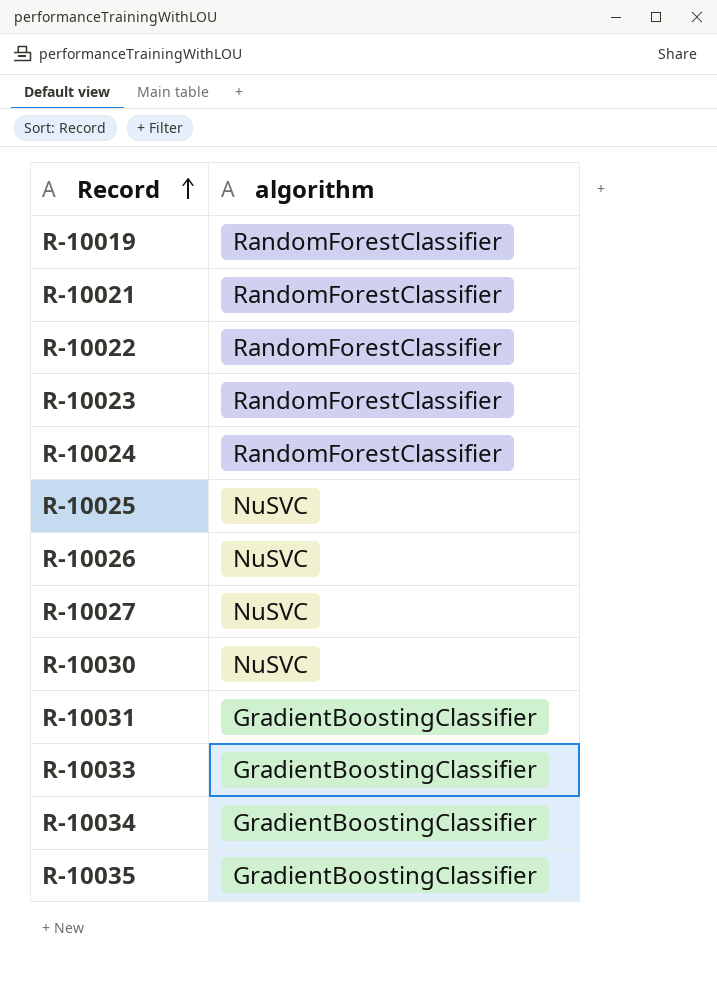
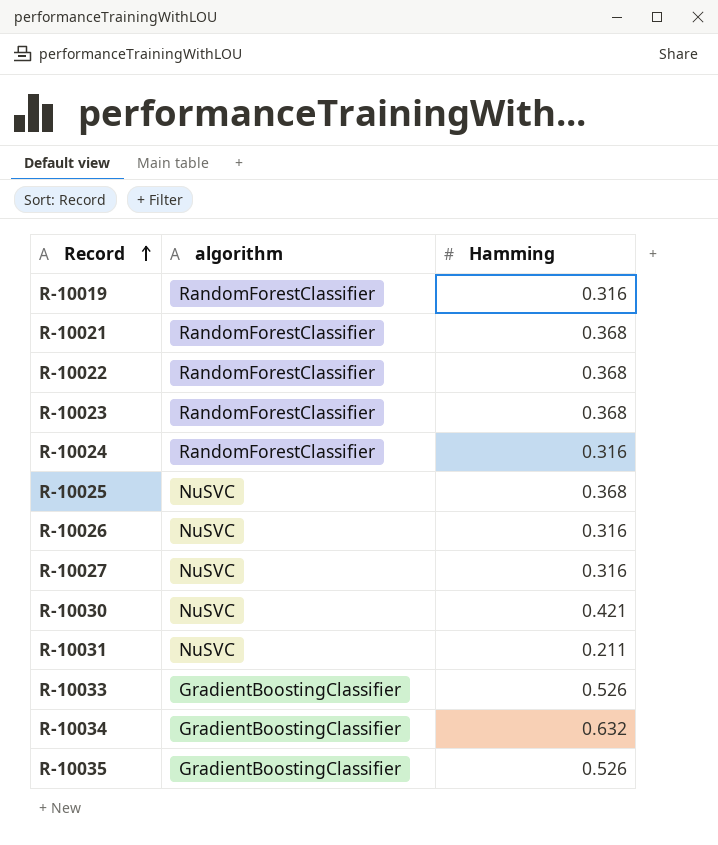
column Hamming | position: none -> 3
R-10031 | algorithm: GradientBoostingClassifier -> NuSVC

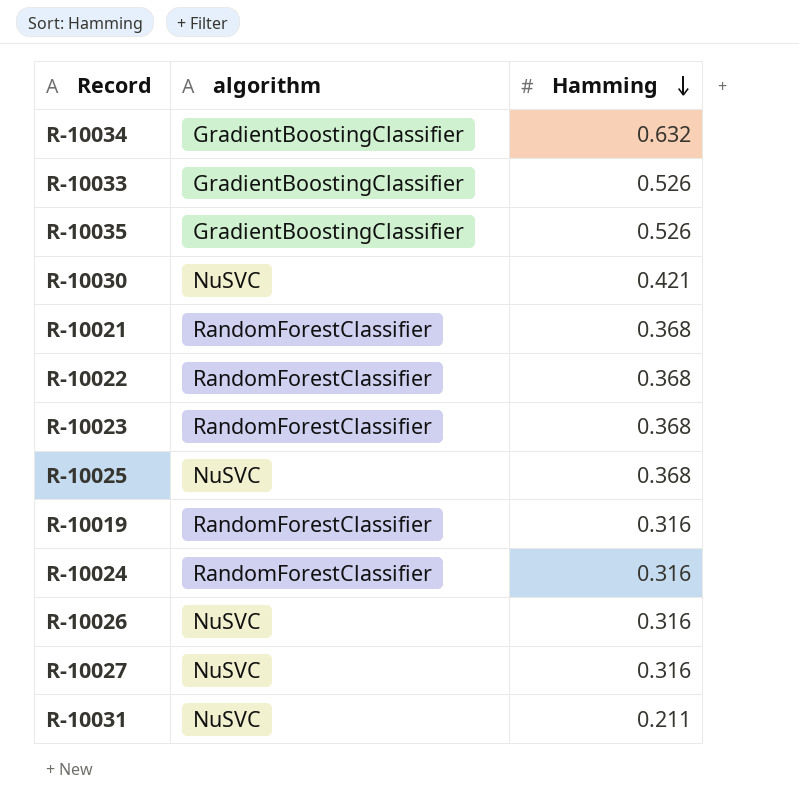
row order: Record ascending -> Hamming descending

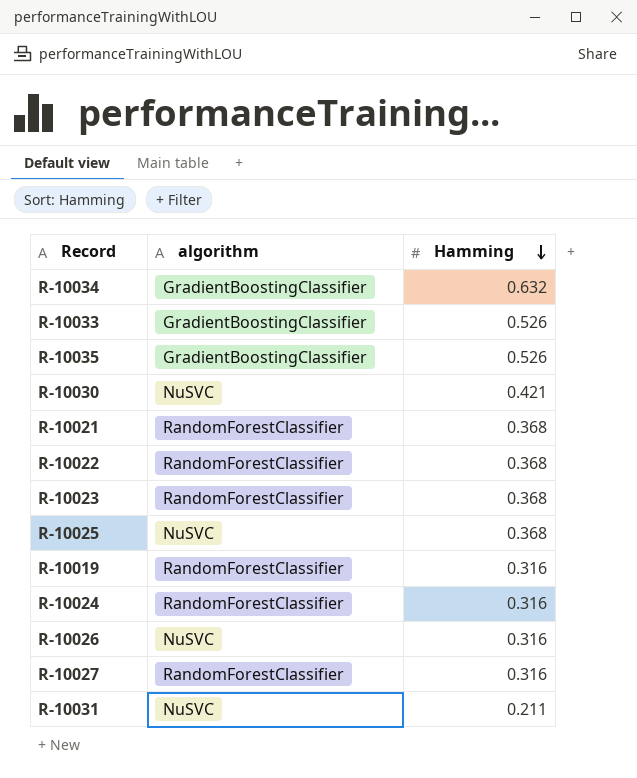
R-10027 | algorithm: NuSVC -> RandomForestClassifier

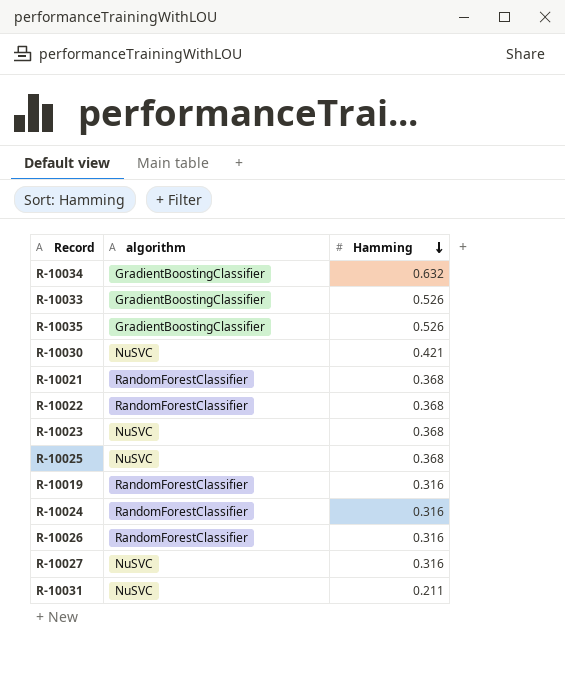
R-10023 | algorithm: RandomForestClassifier -> NuSVC
R-10026 | algorithm: NuSVC -> RandomForestClassifier
R-10027 | algorithm: RandomForestClassifier -> NuSVC

